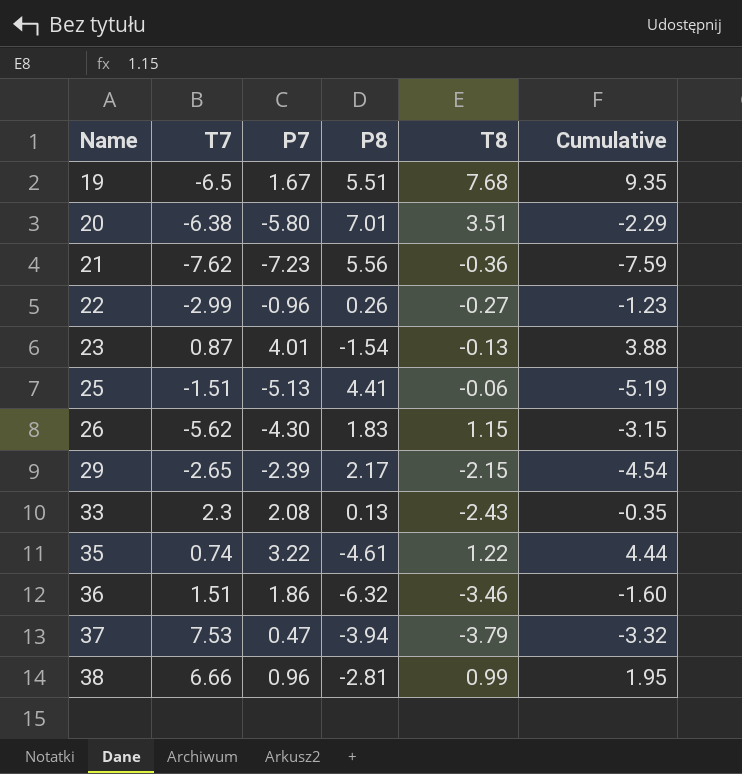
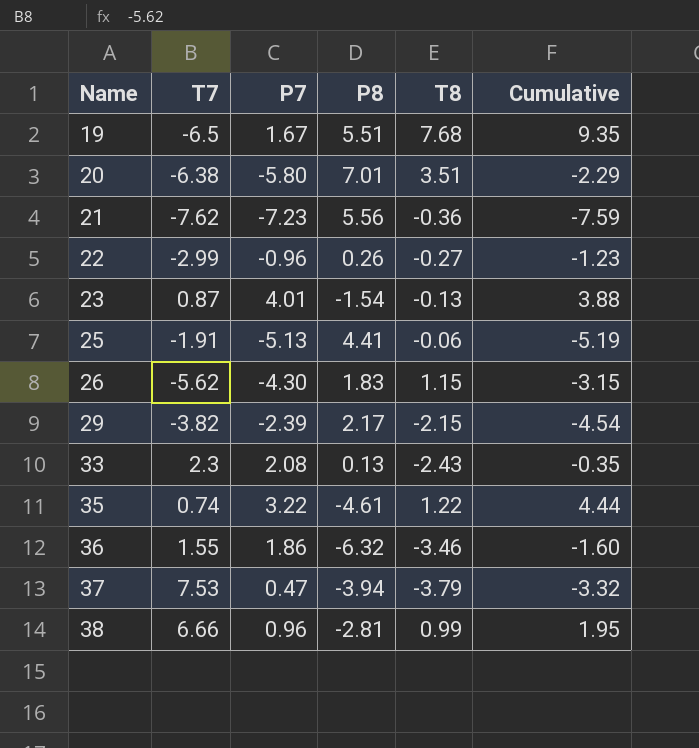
25 | T7: -1.51 -> -1.91
29 | T7: -2.65 -> -3.82
36 | T7: 1.51 -> 1.55

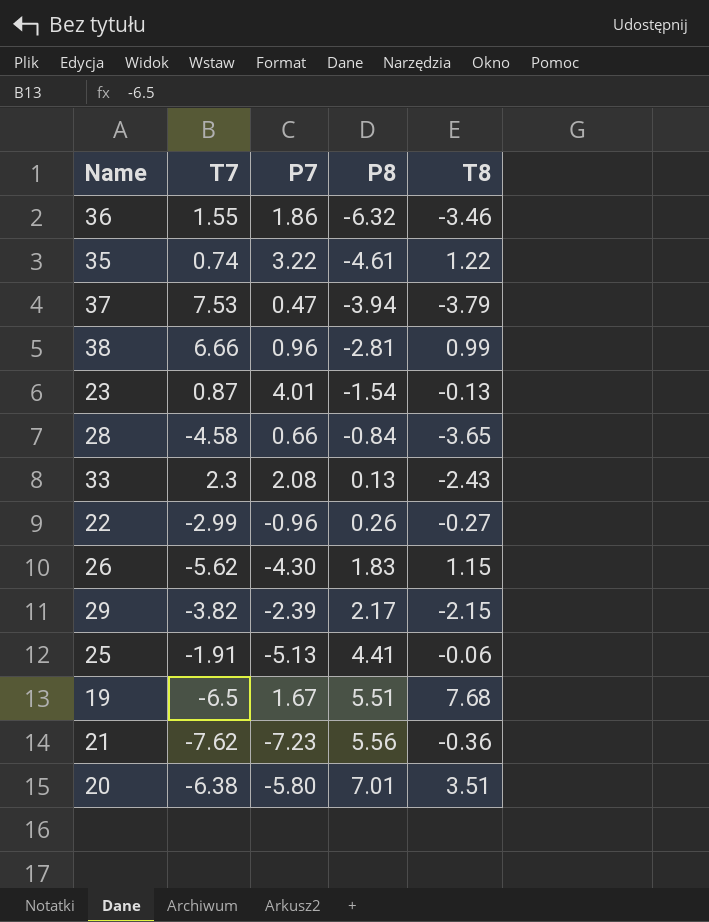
row order: Name ascending -> P8 ascending
column Cumulative | formula: [P7] + [T8] -> none
row 28: none -> -4.58 | 0.66 | -0.84 | -3.65

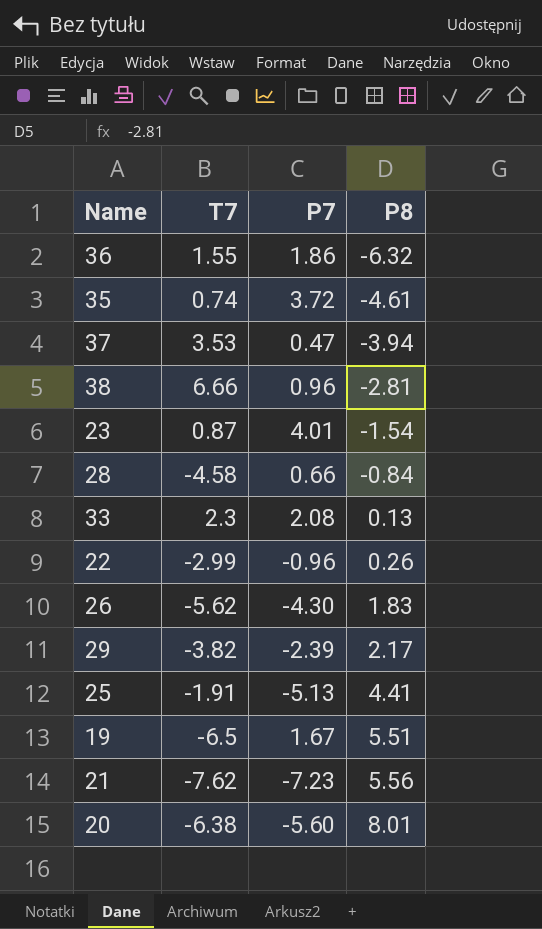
column T8 | position: 5 -> none
35 | P7: 3.22 -> 3.72
37 | T7: 7.53 -> 3.53
20 | P7: -5.80 -> -5.60
20 | P8: 7.01 -> 8.01

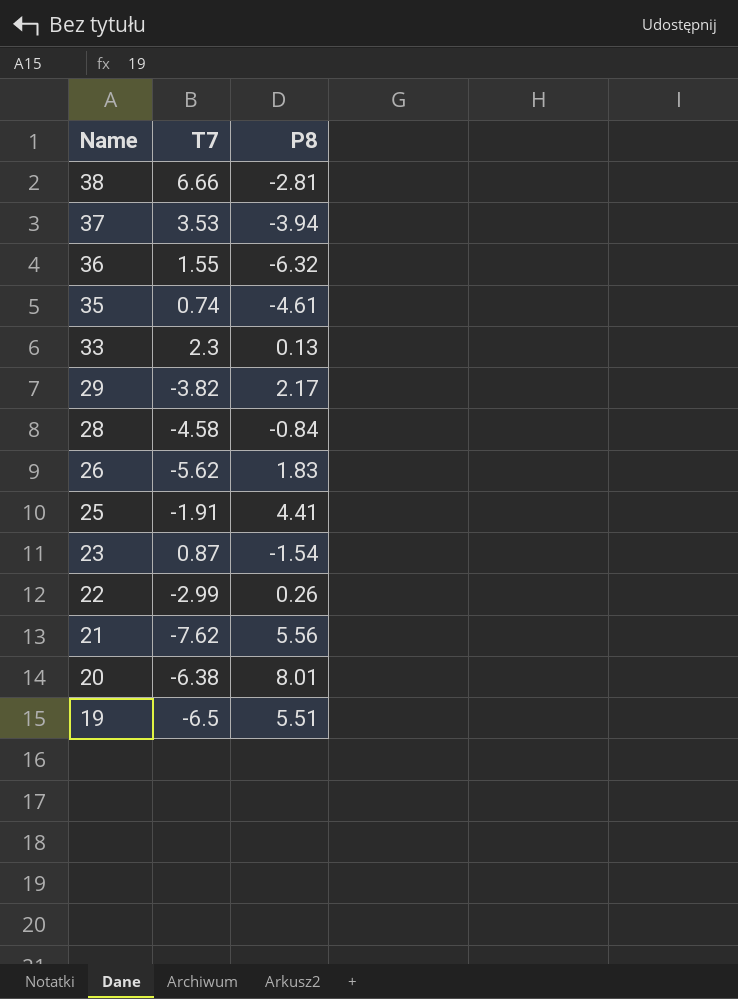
row order: P8 ascending -> Name descending
column P7 | position: 3 -> none

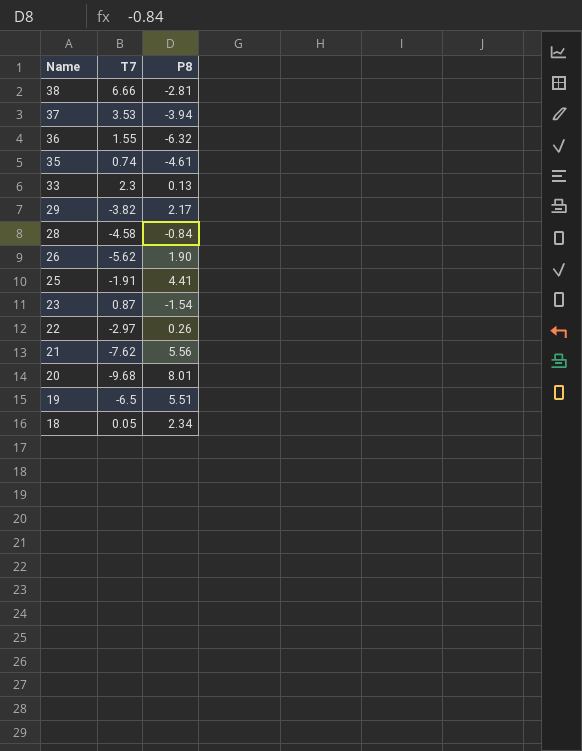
26 | P8: 1.83 -> 1.90
22 | T7: -2.99 -> -2.97
20 | T7: -6.38 -> -9.68
row 18: none -> 0.05 | 2.34

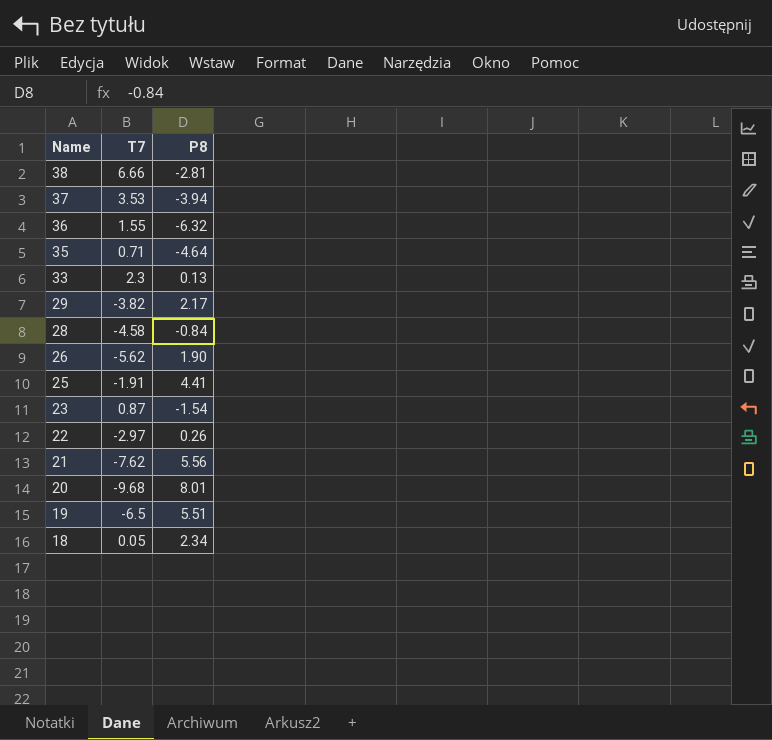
35 | T7: 0.74 -> 0.71
35 | P8: -4.61 -> -4.64

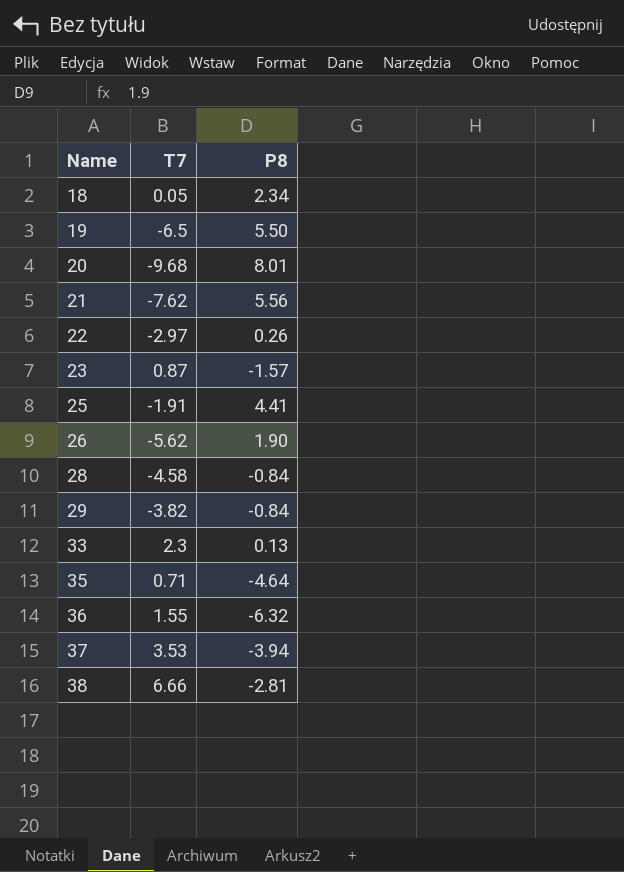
row order: Name descending -> Name ascending
19 | P8: 5.51 -> 5.50
23 | P8: -1.54 -> -1.57
29 | P8: 2.17 -> -0.84

